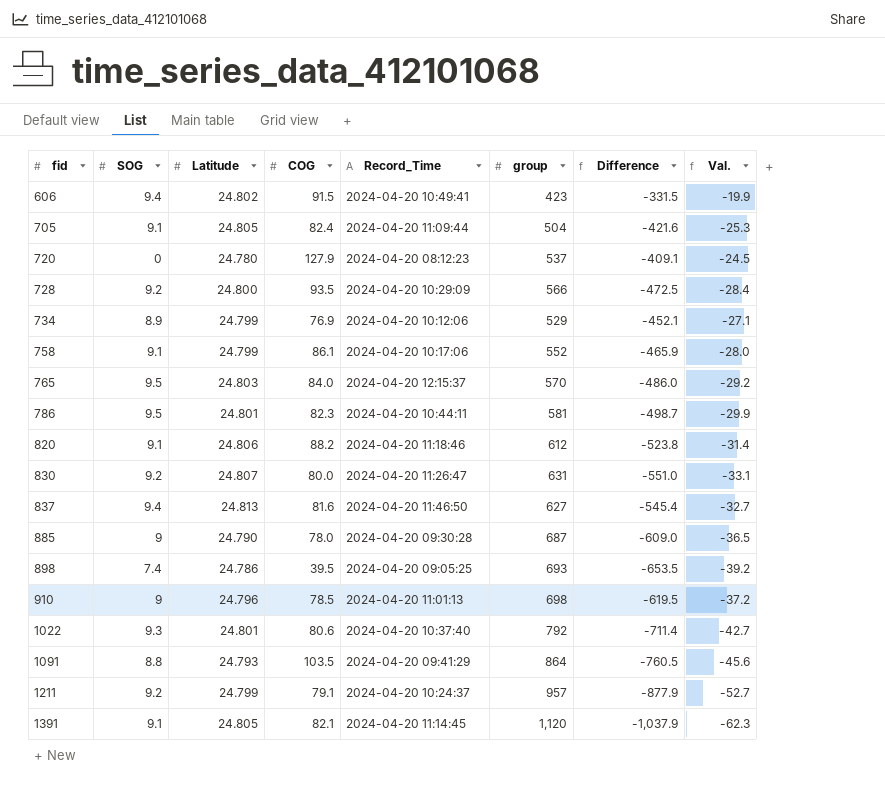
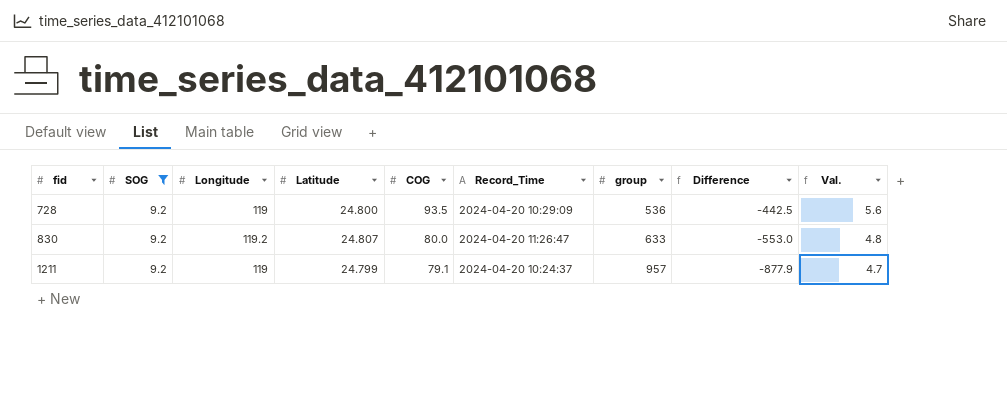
filter: none -> SOG = 9.2
column Longitude | position: none -> 3
column Val. | formula: [Difference] * 0.06 -> [COG] * 0.06
728 | group: 566 -> 536
728 | Difference: -472.5 -> -442.5
830 | group: 631 -> 633
830 | Difference: -551.0 -> -553.0

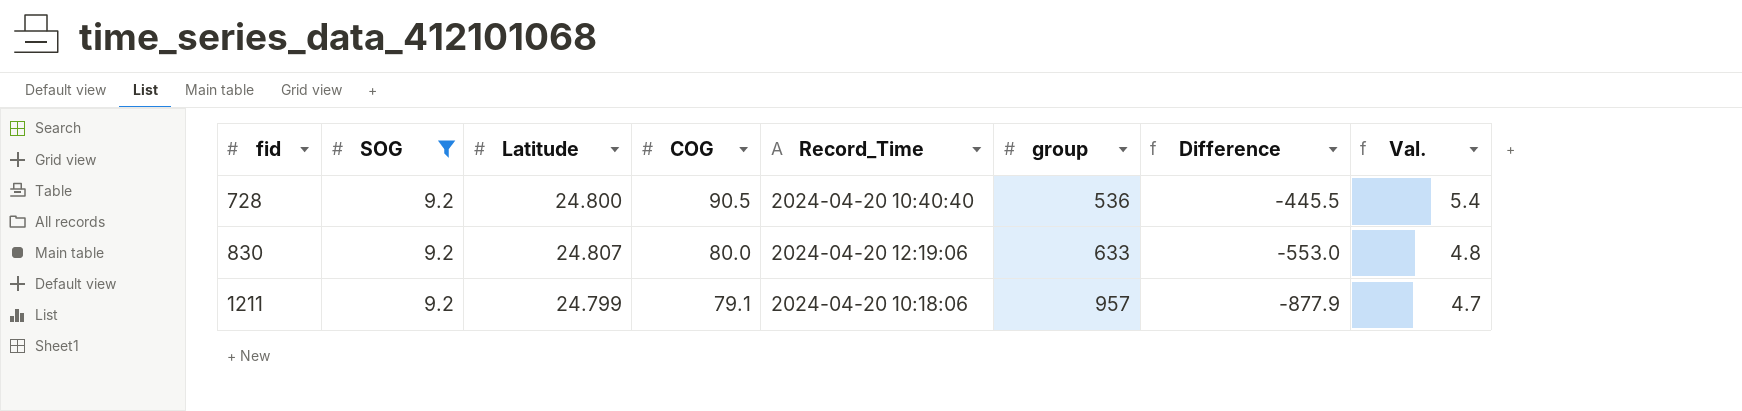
column Longitude | position: 3 -> none
728 | COG: 93.5 -> 90.5
728 | Record_Time: 2024-04-20 10:29:09 -> 2024-04-20 10:40:40
728 | Difference: -442.5 -> -445.5
728 | Val.: 5.6 -> 5.4
830 | Record_Time: 2024-04-20 11:26:47 -> 2024-04-20 12:19:06
1211 | Record_Time: 2024-04-20 10:24:37 -> 2024-04-20 10:18:06

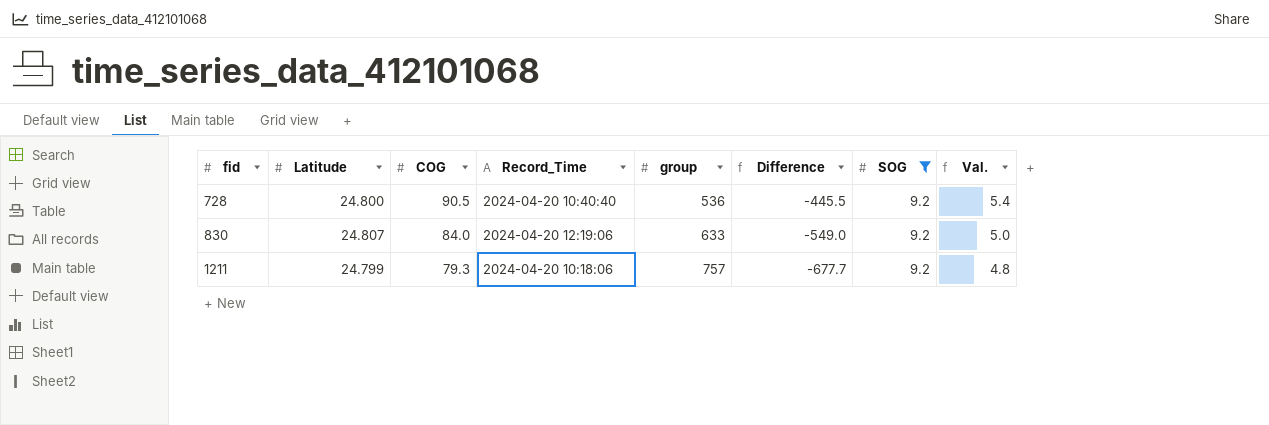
column SOG | position: 2 -> 7
830 | COG: 80.0 -> 84.0
830 | Difference: -553.0 -> -549.0
830 | Val.: 4.8 -> 5.0
1211 | COG: 79.1 -> 79.3
1211 | group: 957 -> 757
1211 | Difference: -877.9 -> -677.7
1211 | Val.: 4.7 -> 4.8

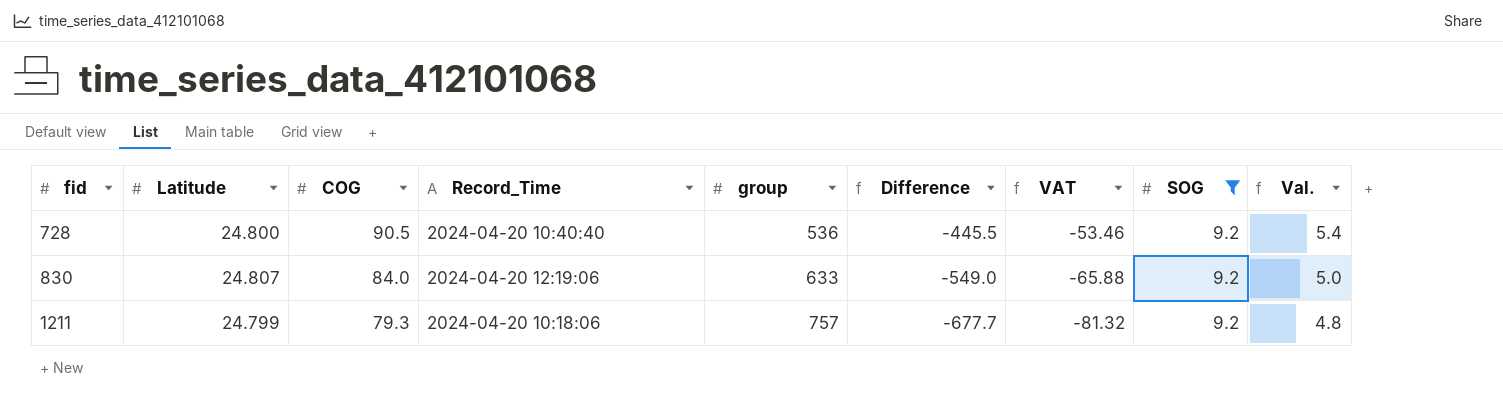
column VAT | formula: none -> [Difference] * 0.12

